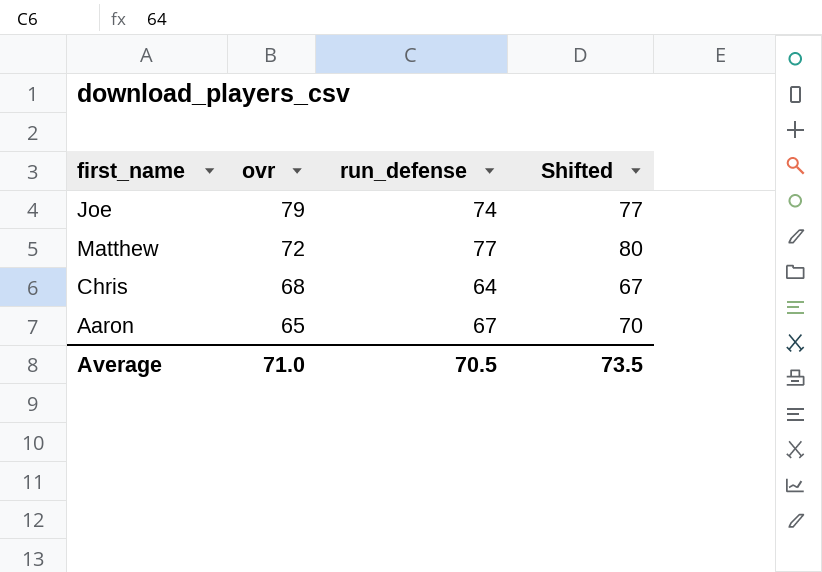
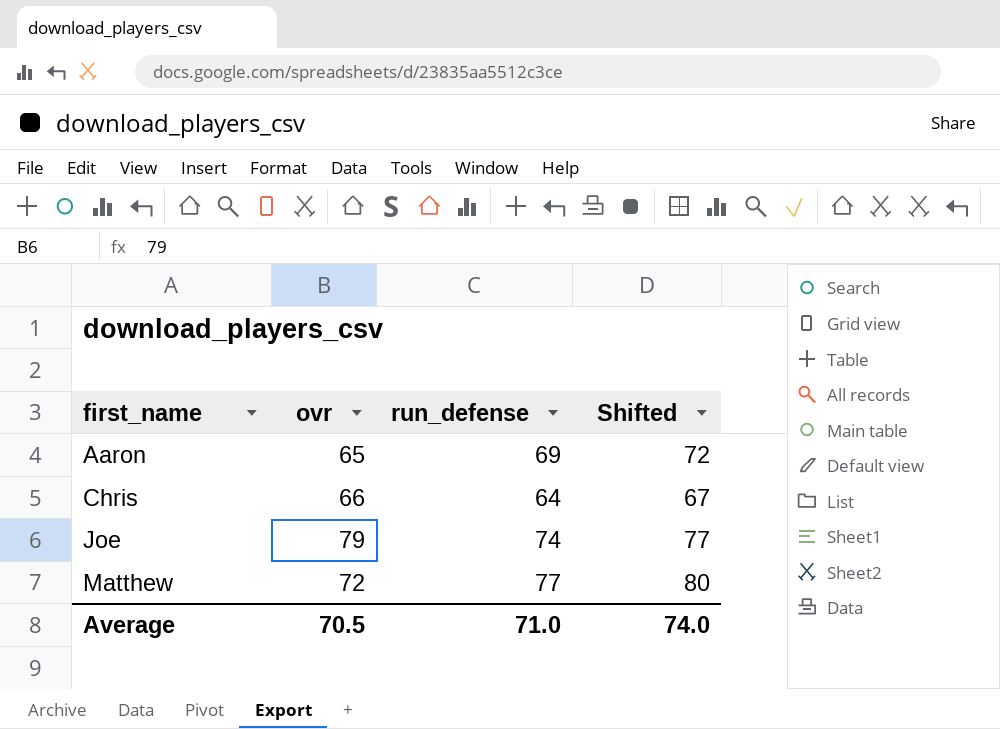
row order: ovr descending -> first_name ascending
Aaron | run_defense: 67 -> 69
Aaron | Shifted: 70 -> 72
Chris | ovr: 68 -> 66
Average | ovr: 71.0 -> 70.5
Average | run_defense: 70.5 -> 71.0
Average | Shifted: 73.5 -> 74.0

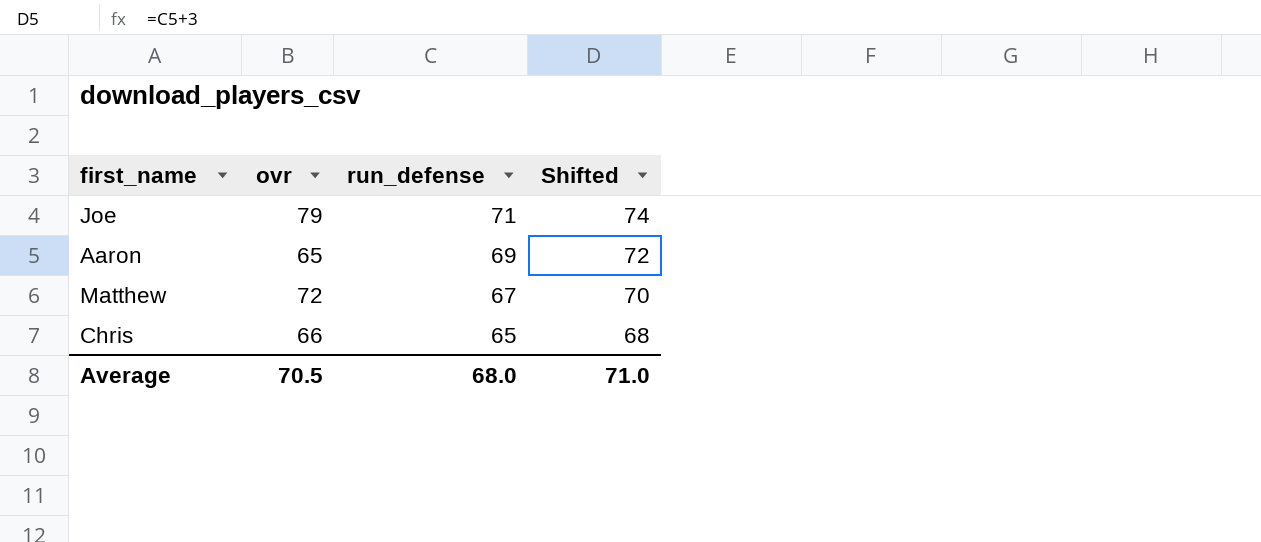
row order: first_name ascending -> run_defense descending
Joe | run_defense: 74 -> 71
Joe | Shifted: 77 -> 74
Matthew | run_defense: 77 -> 67
Matthew | Shifted: 80 -> 70
Chris | run_defense: 64 -> 65
Chris | Shifted: 67 -> 68
Average | run_defense: 71.0 -> 68.0
Average | Shifted: 74.0 -> 71.0

